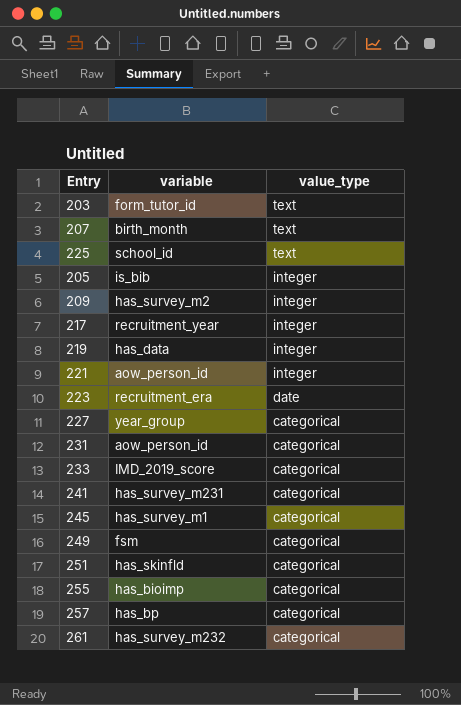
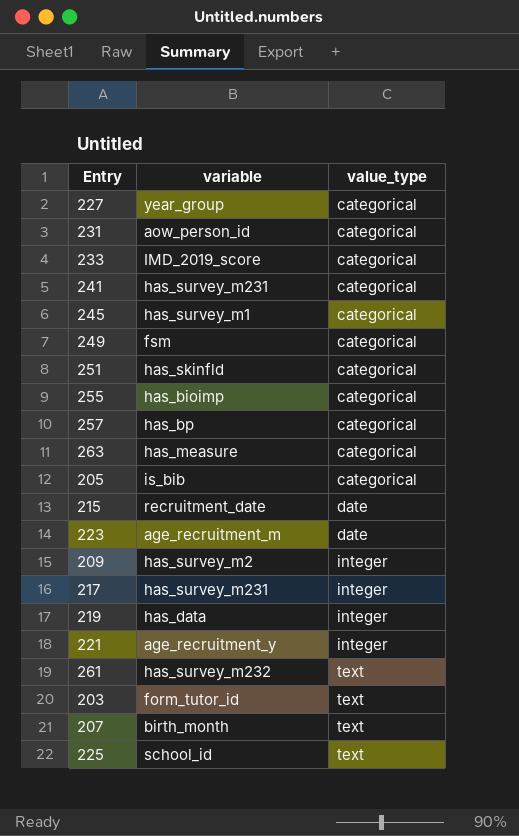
row order: value_type descending -> value_type ascending
row 263: none -> has_measure | categorical
205 | value_type: integer -> categorical
row 215: none -> recruitment_date | date
223 | variable: recruitment_era -> age_recruitment_m
217 | variable: recruitment_year -> has_survey_m231
221 | variable: aow_person_id -> age_recruitment_y
261 | value_type: categorical -> text

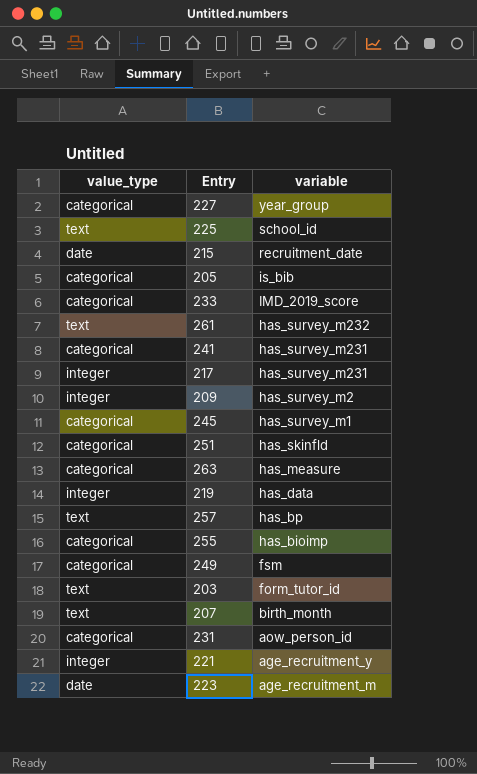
row order: value_type ascending -> variable descending
column value_type | position: 3 -> 1
257 | value_type: categorical -> text

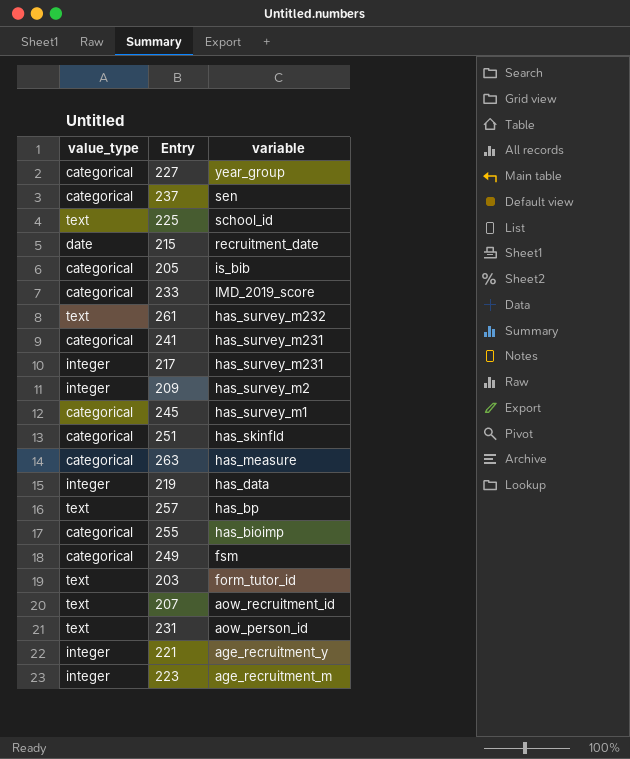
row 237: none -> categorical | sen
207 | variable: birth_month -> aow_recruitment_id
231 | value_type: categorical -> text
223 | value_type: date -> integer

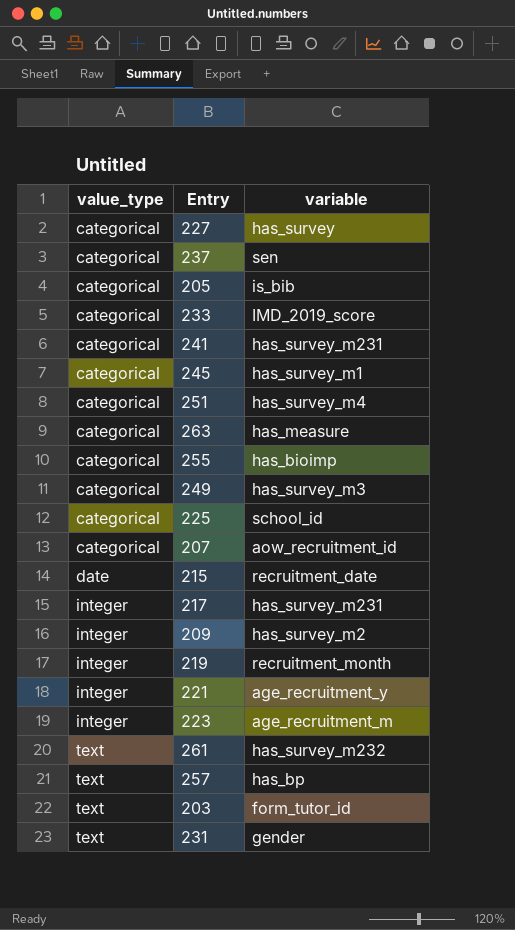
row order: variable descending -> value_type ascending
227 | variable: year_group -> has_survey
251 | variable: has_skinfld -> has_survey_m4
249 | variable: fsm -> has_survey_m3
225 | value_type: text -> categorical
207 | value_type: text -> categorical
219 | variable: has_data -> recruitment_month
231 | variable: aow_person_id -> gender

